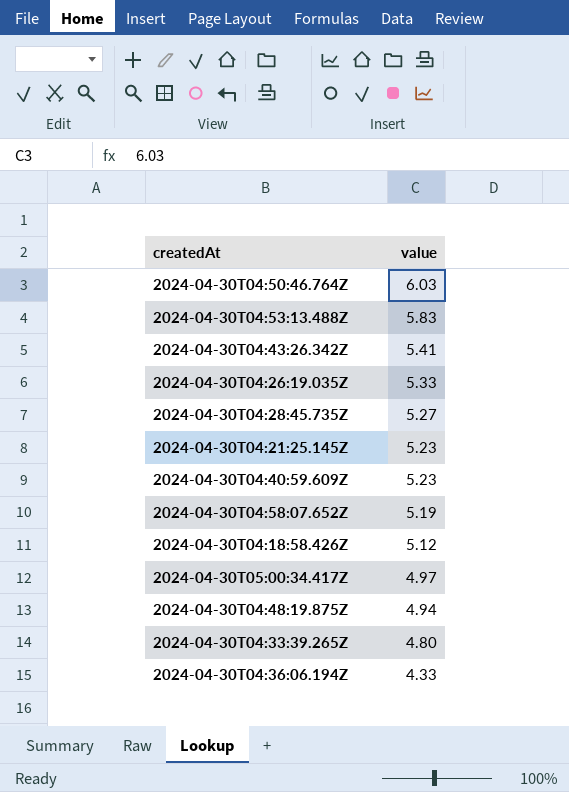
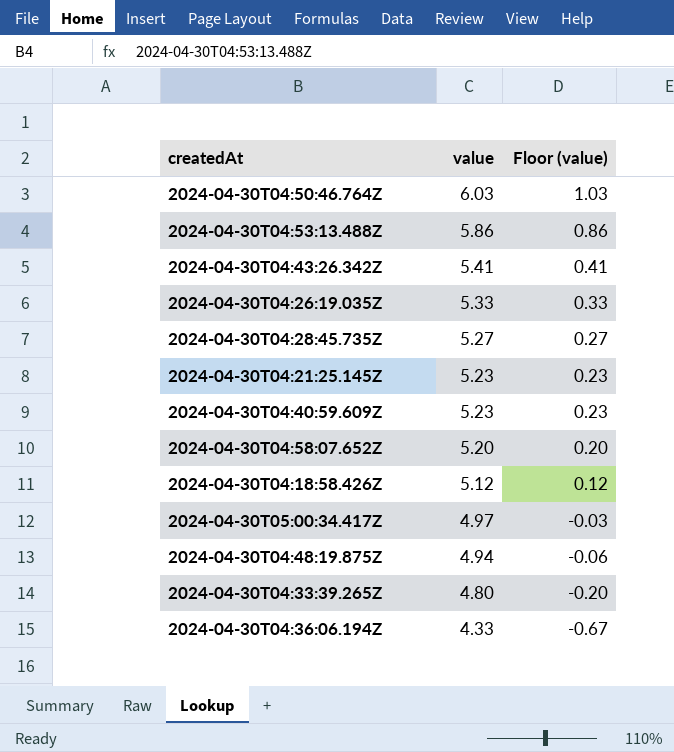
column Floor (value) | formula: none -> [value] - 5
2024-04-30T04:53:13.488Z | value: 5.83 -> 5.86
2024-04-30T04:58:07.652Z | value: 5.19 -> 5.20

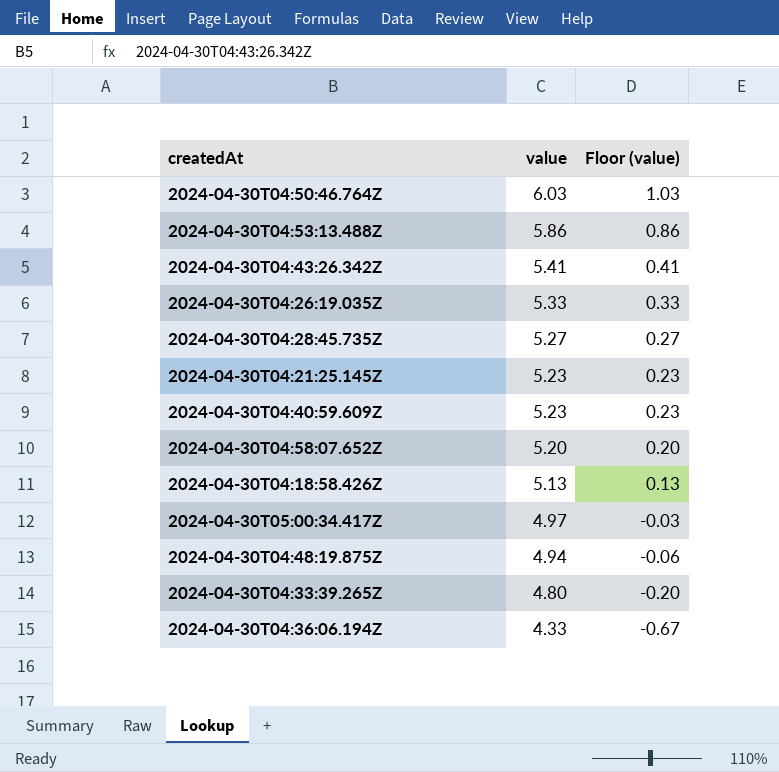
2024-04-30T04:18:58.426Z | value: 5.12 -> 5.13
2024-04-30T04:18:58.426Z | Floor (value): 0.12 -> 0.13

